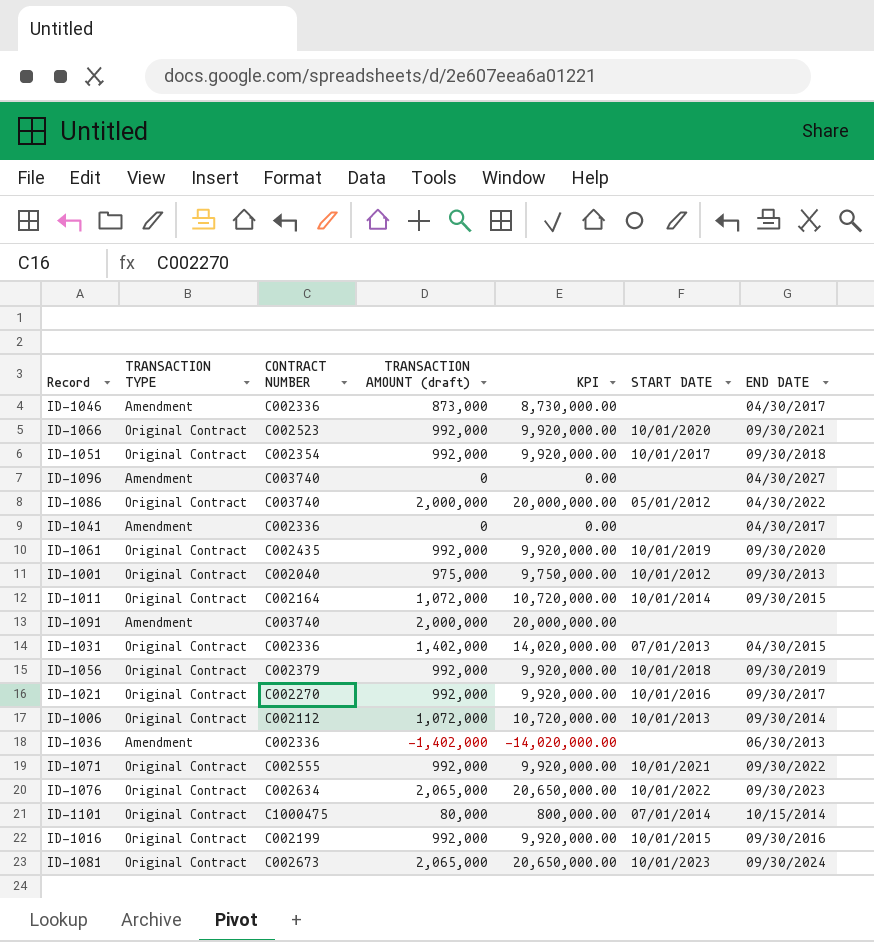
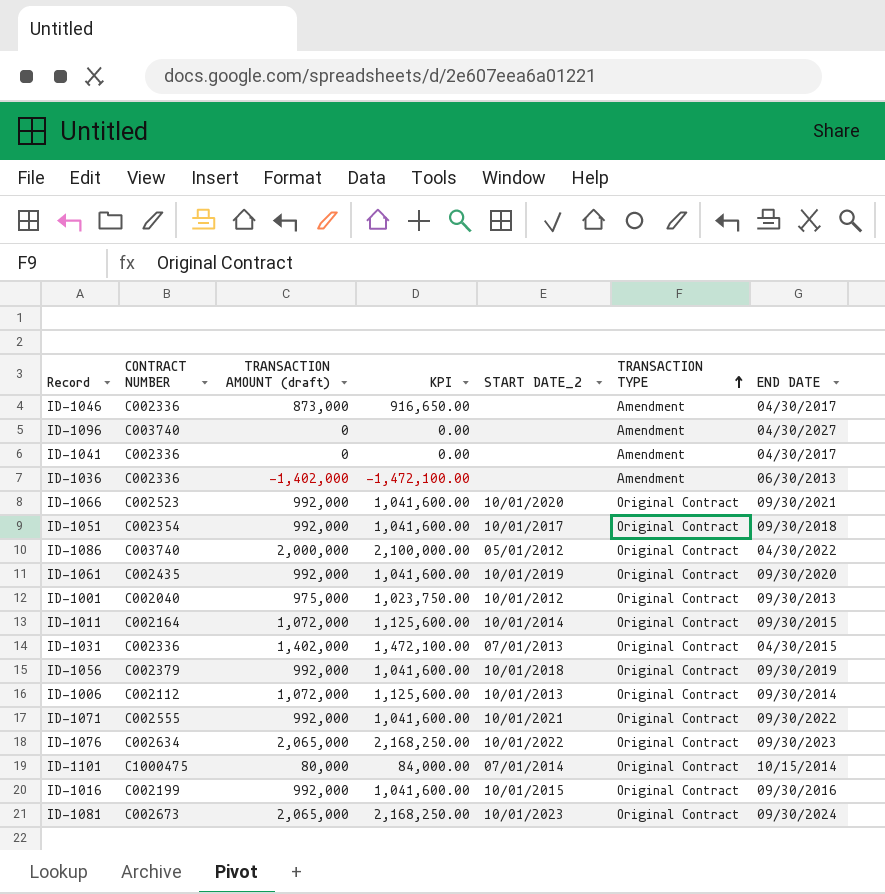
row order: none -> TRANSACTION TYPE ascending
column KPI | formula: [TRANSACTION AMOUNT (draft)] * 10 -> [TRANSACTION AMOUNT (draft)] * 1.05
column name: START DATE -> START DATE_2
column TRANSACTION TYPE | position: 2 -> 6
row ID-1091: Amendment | C003740 | 2,000,000 | 20,000,000.00 | none | none -> none
row ID-1021: Original Contract | C002270 | 992,000 | 9,920,000.00 | 10/01/2016 | 09/30/2017 -> none

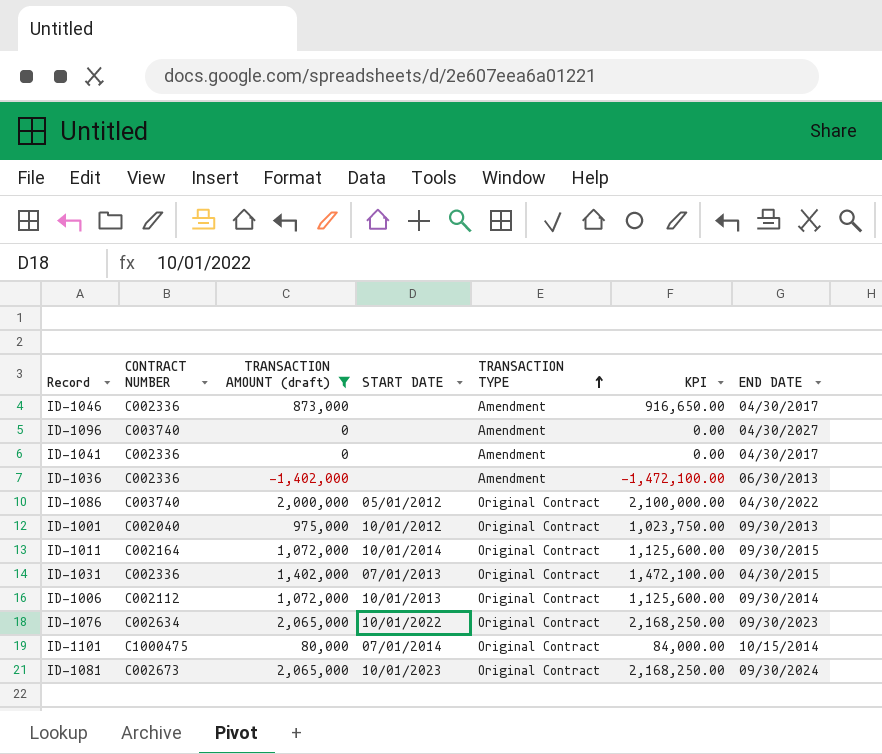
filter: none -> TRANSACTION AMOUNT (draft) != 992,000
column name: START DATE_2 -> START DATE
column KPI | position: 4 -> 6

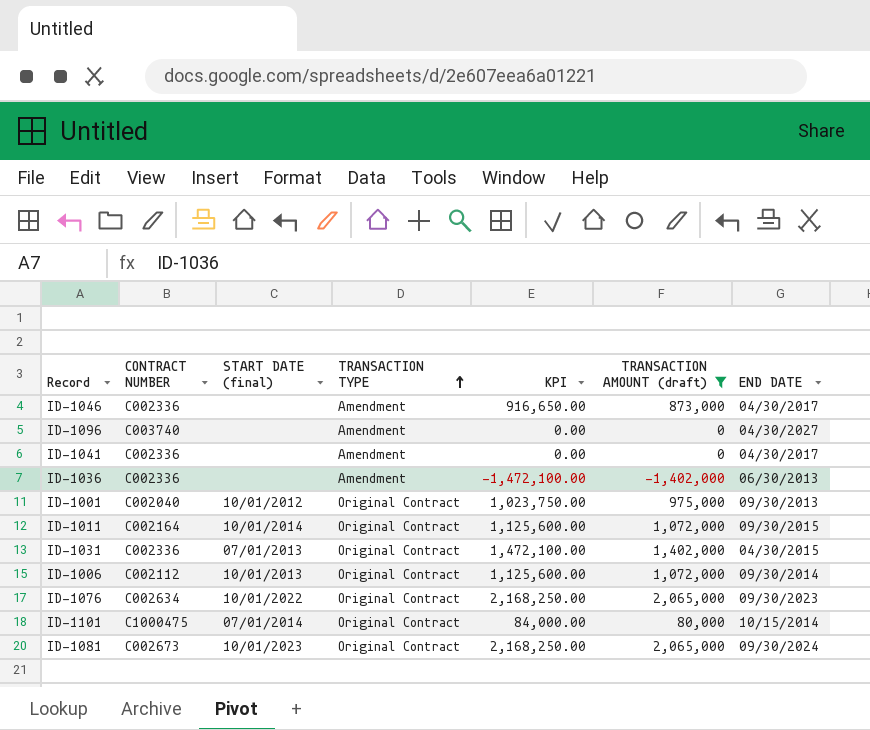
column name: START DATE -> START DATE (final)
column TRANSACTION AMOUNT (draft) | position: 3 -> 6
row ID-1086: C003740 | 2,000,000 | 05/01/2012 | Original Contract | 2,100,000.00 | 04/30/2022 -> none

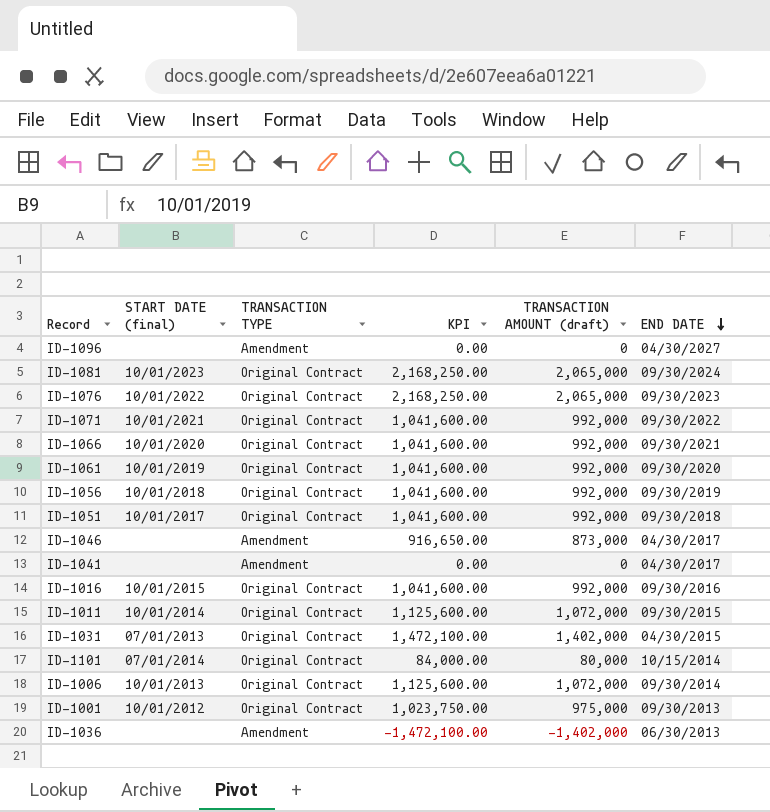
filter: TRANSACTION AMOUNT (draft) != 992,000 -> none
row order: TRANSACTION TYPE ascending -> END DATE descending
column CONTRACT NUMBER | position: 2 -> none

